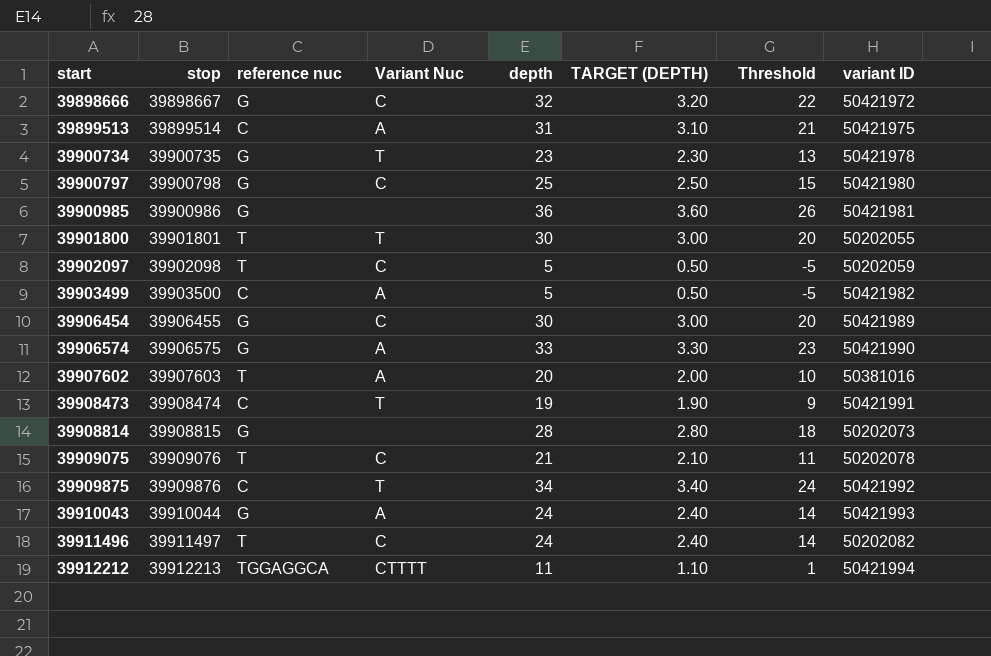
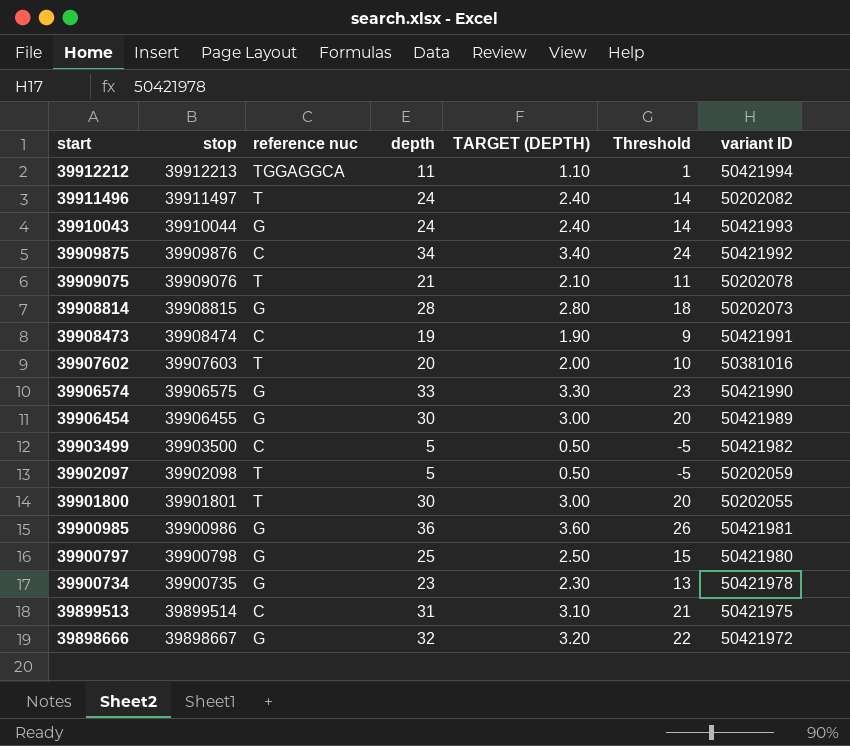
row order: start ascending -> start descending
column Variant Nuc | position: 4 -> none

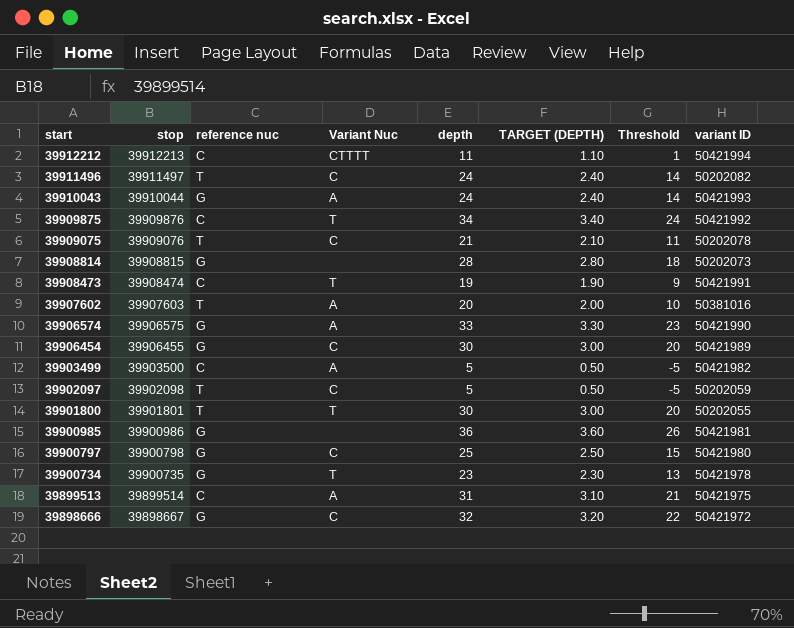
column Variant Nuc | position: none -> 4
39912212 | reference nuc: TGGAGGCA -> C

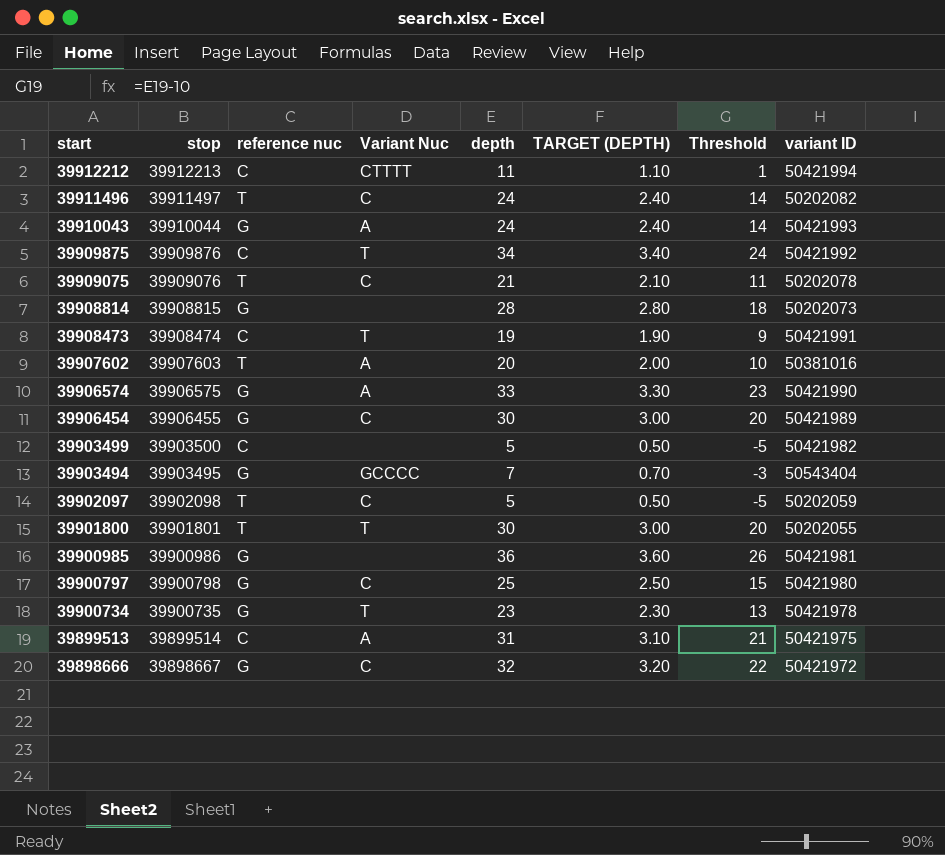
39903499 | Variant Nuc: A -> none
row 39903494: none -> 39903495 | G | GCCCC | 7 | 0.70 | -3 | 50543404

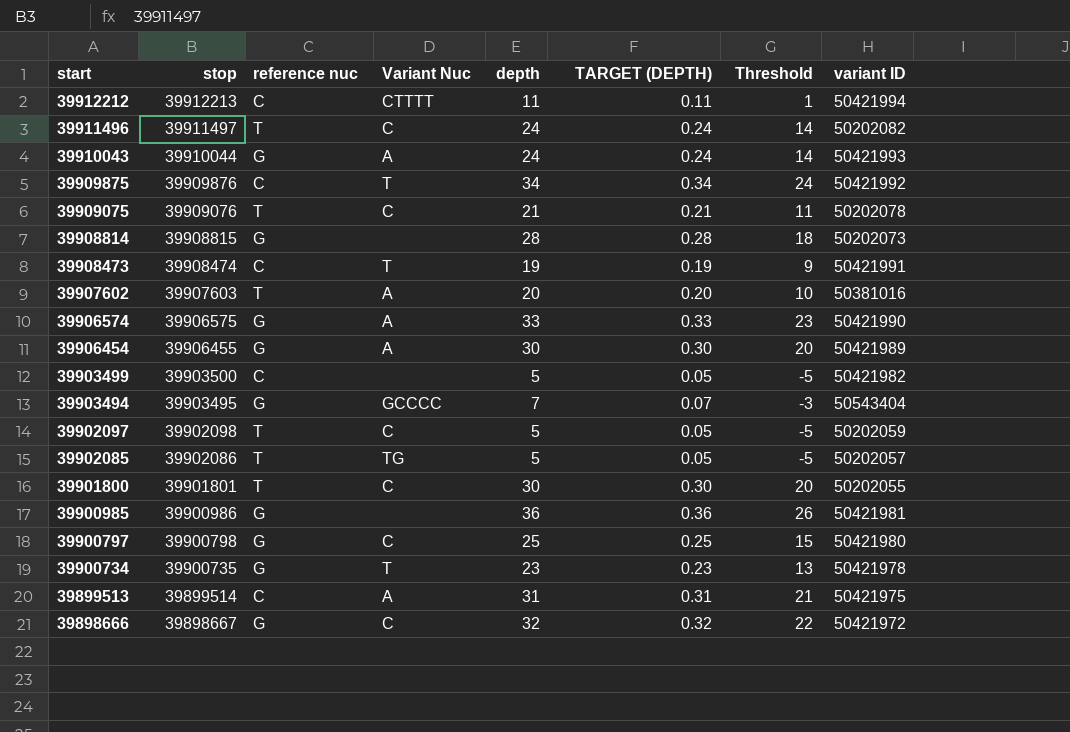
column TARGET (DEPTH) | formula: [depth] * 0.1 -> [depth] * 0.01
39906454 | Variant Nuc: C -> A
row 39902085: none -> 39902086 | T | TG | 5 | 0.05 | -5 | 50202057
39901800 | Variant Nuc: T -> C

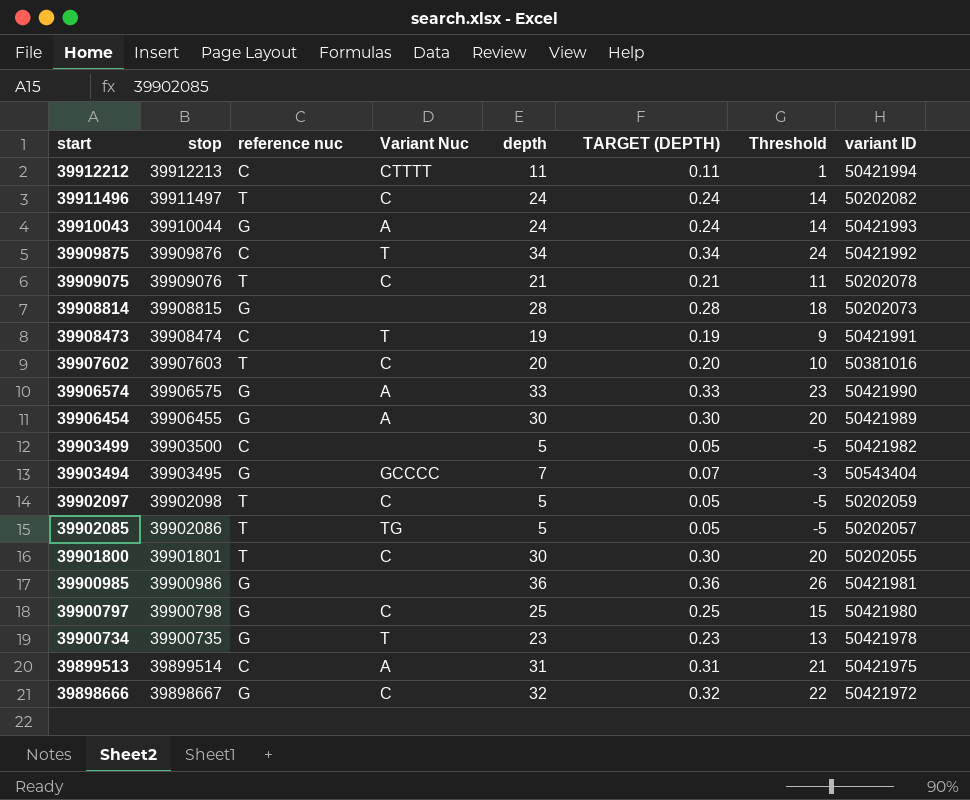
39907602 | Variant Nuc: A -> C

